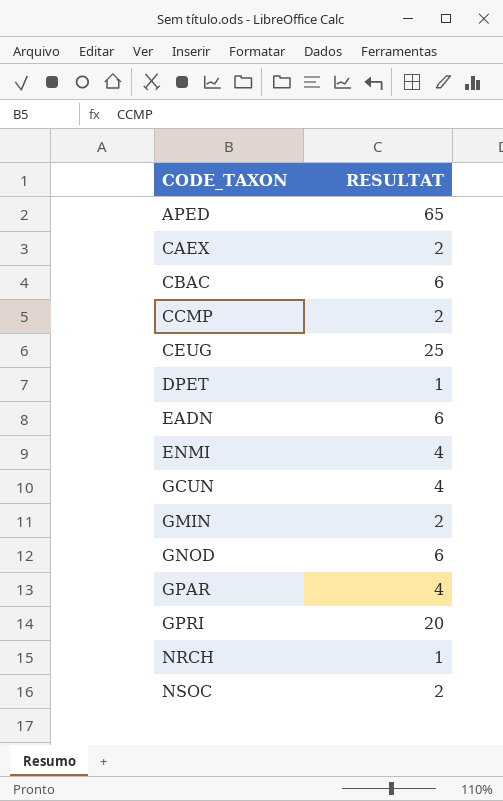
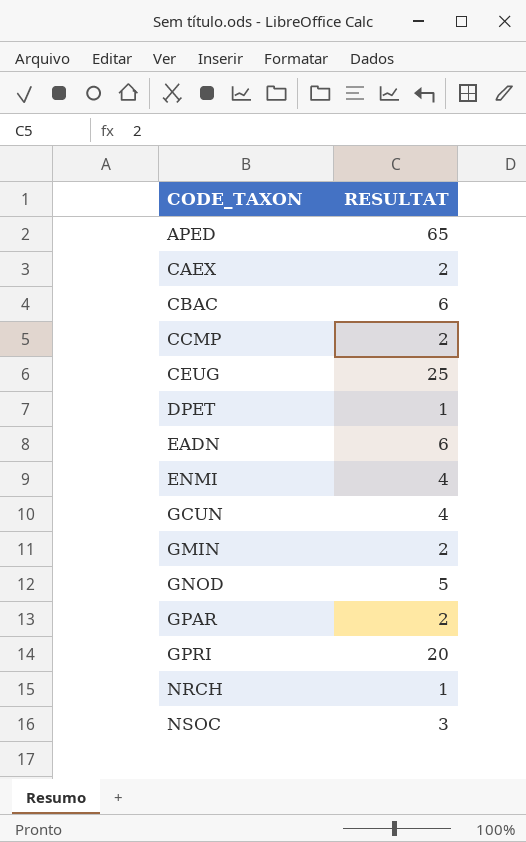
GNOD | RESULTAT: 6 -> 5
GPAR | RESULTAT: 4 -> 2
NSOC | RESULTAT: 2 -> 3

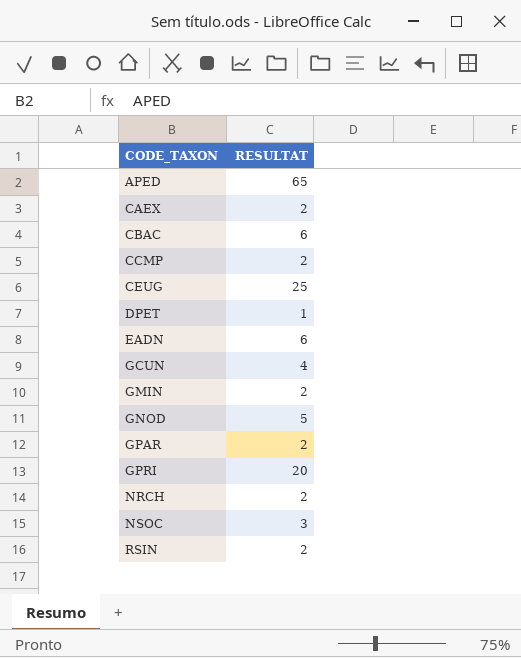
row ENMI: 4 -> none
NRCH | RESULTAT: 1 -> 2
row RSIN: none -> 2

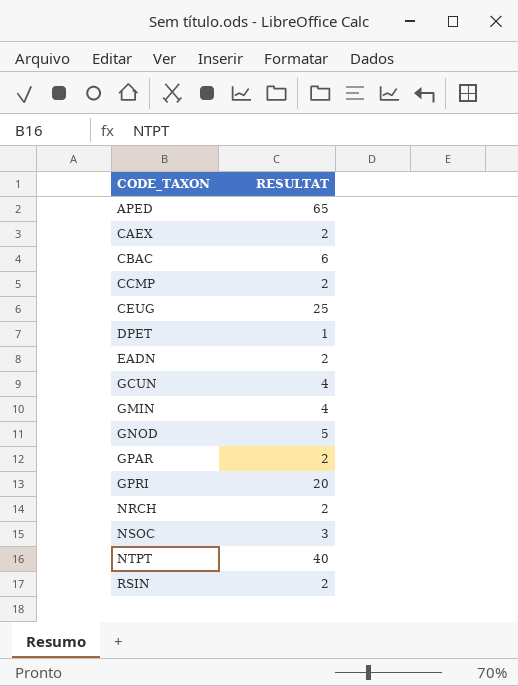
EADN | RESULTAT: 6 -> 2
GMIN | RESULTAT: 2 -> 4
row NTPT: none -> 40

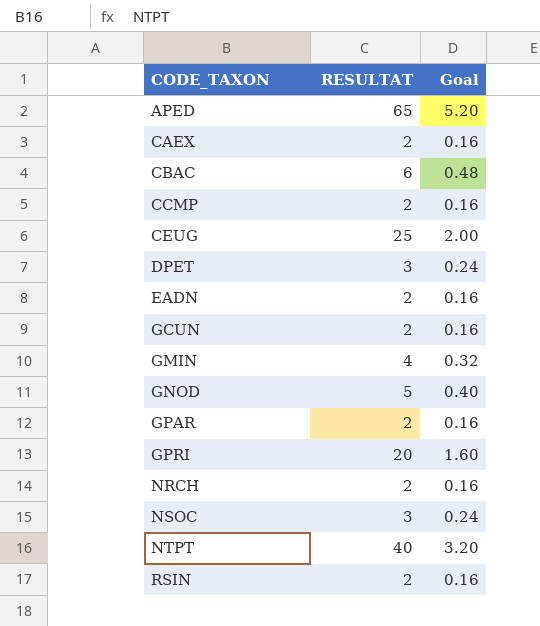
column Goal | formula: none -> [RESULTAT] * 0.08
DPET | RESULTAT: 1 -> 3
GCUN | RESULTAT: 4 -> 2

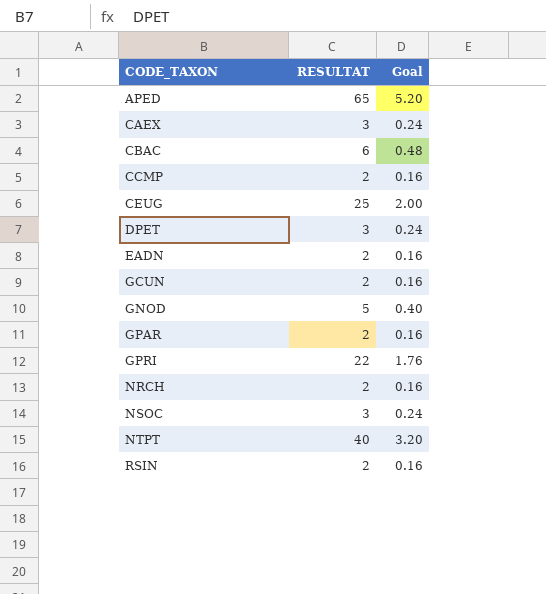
row GMIN: 4 | 0.32 -> none
CAEX | RESULTAT: 2 -> 3
CAEX | Goal: 0.16 -> 0.24
GPRI | RESULTAT: 20 -> 22
GPRI | Goal: 1.60 -> 1.76

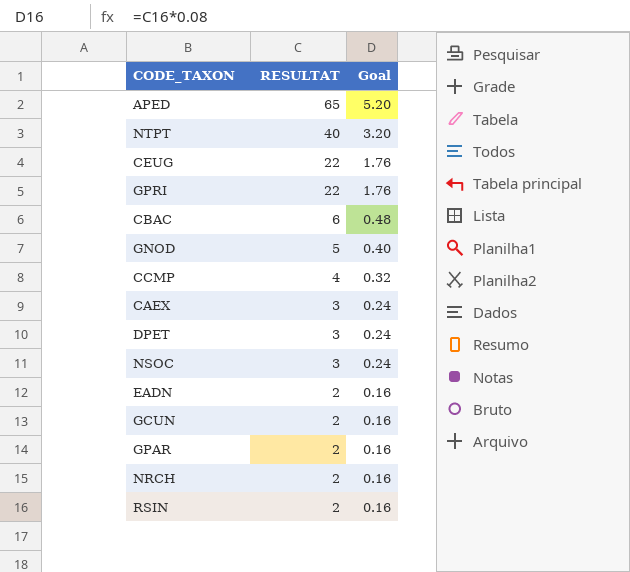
row order: CODE_TAXON ascending -> RESULTAT descending
CEUG | RESULTAT: 25 -> 22
CEUG | Goal: 2.00 -> 1.76
CCMP | RESULTAT: 2 -> 4
CCMP | Goal: 0.16 -> 0.32

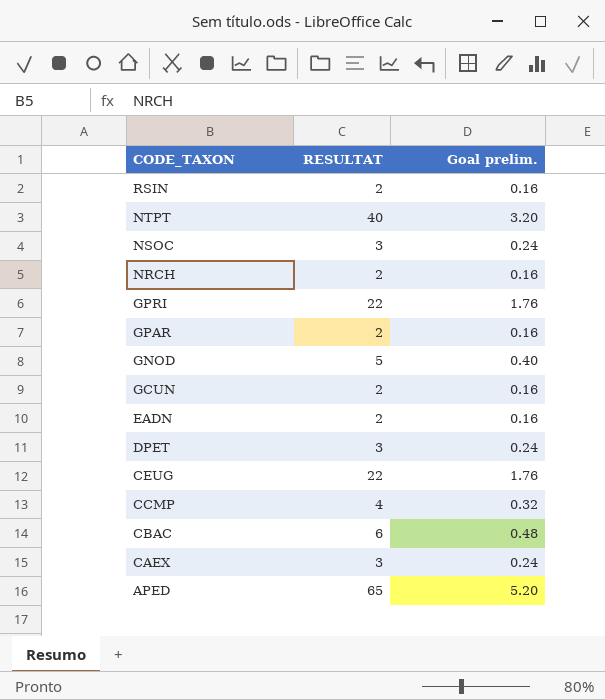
row order: RESULTAT descending -> CODE_TAXON descending
column name: Goal -> Goal prelim.

